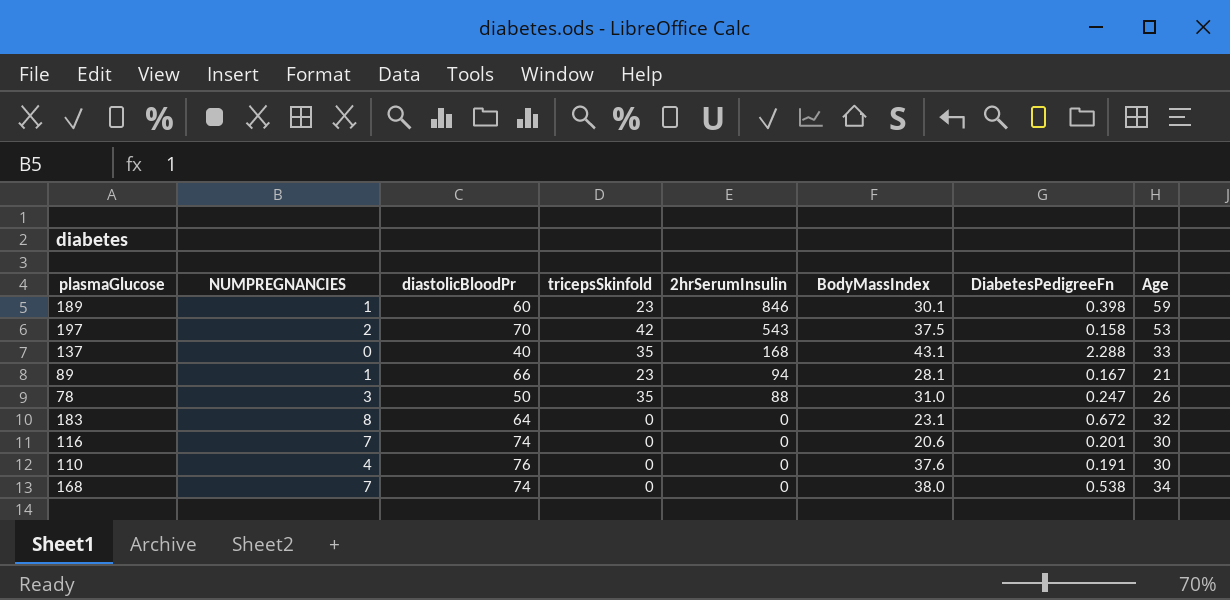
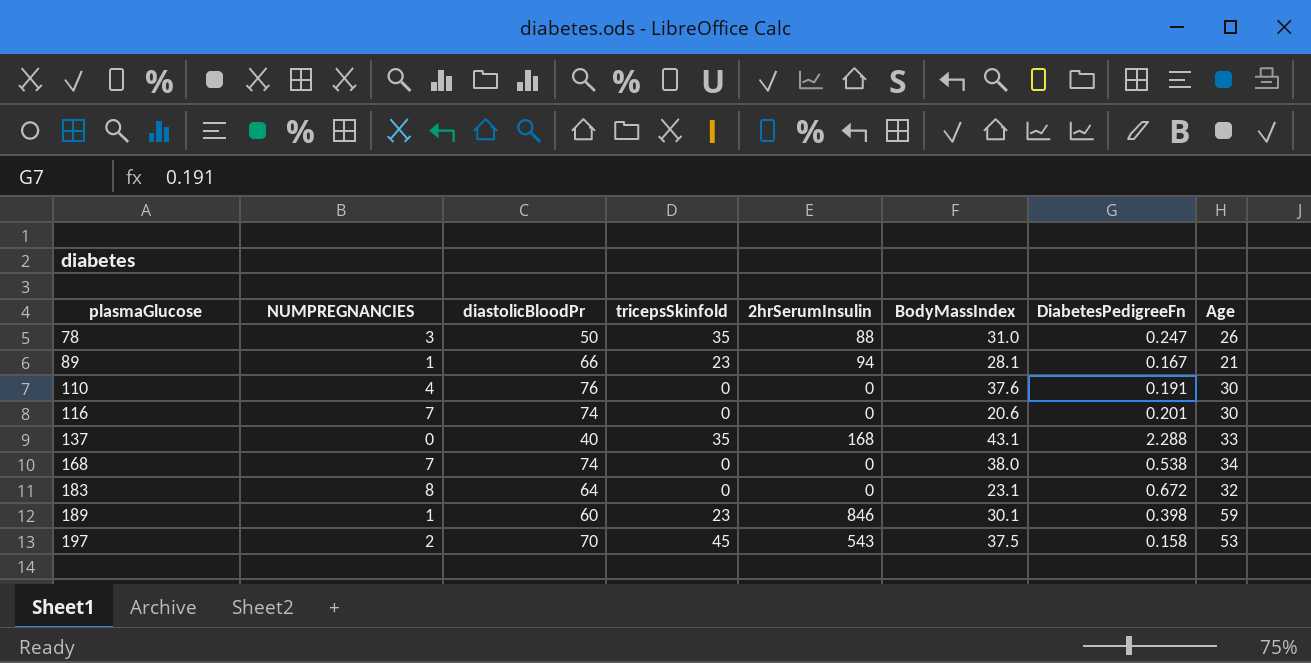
row order: 2hrSerumInsulin descending -> plasmaGlucose ascending
197 | tricepsSkinfold: 42 -> 45

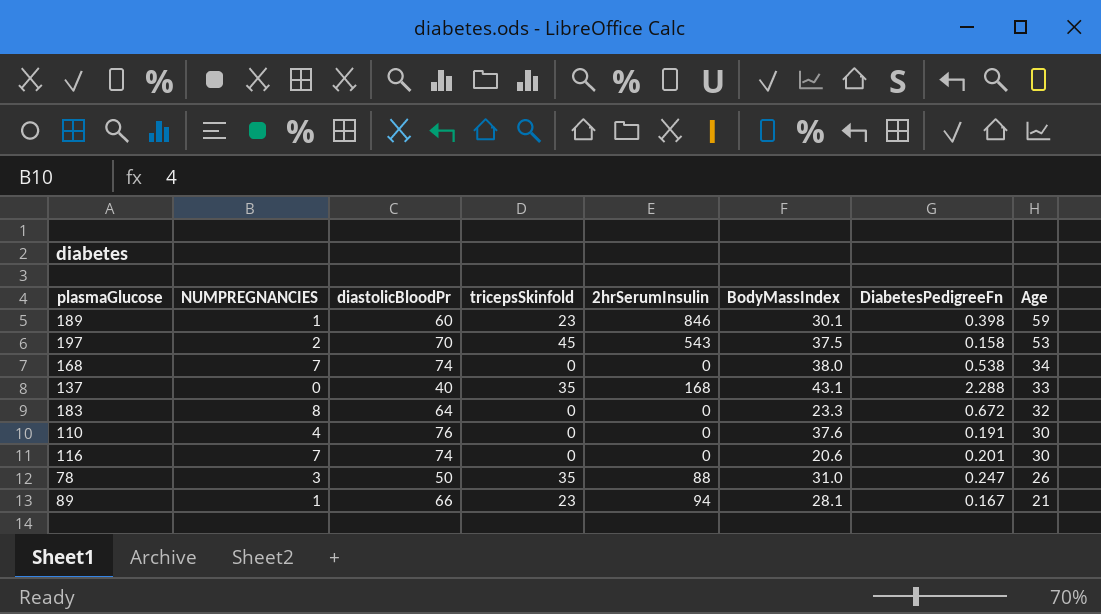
row order: plasmaGlucose ascending -> Age descending
183 | BodyMassIndex: 23.1 -> 23.3

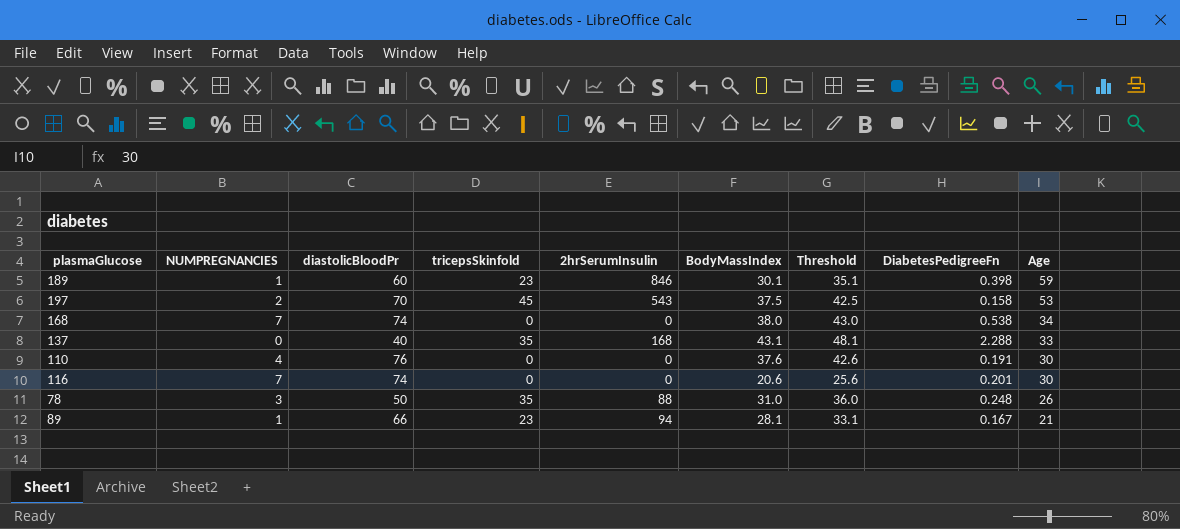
column Threshold | formula: none -> [BodyMassIndex] + 5
row 183: 8 | 64 | 0 | 0 | 23.3 | 0.672 | 32 -> none
78 | DiabetesPedigreeFn: 0.247 -> 0.248

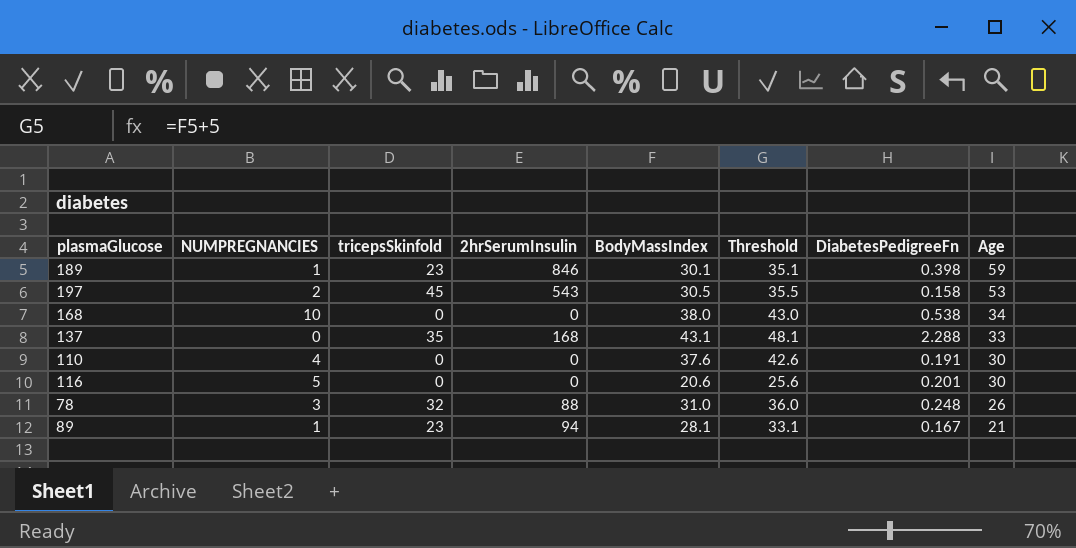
column diastolicBloodPr | position: 3 -> none
197 | BodyMassIndex: 37.5 -> 30.5
197 | Threshold: 42.5 -> 35.5
168 | NUMPREGNANCIES: 7 -> 10
116 | NUMPREGNANCIES: 7 -> 5
78 | tricepsSkinfold: 35 -> 32

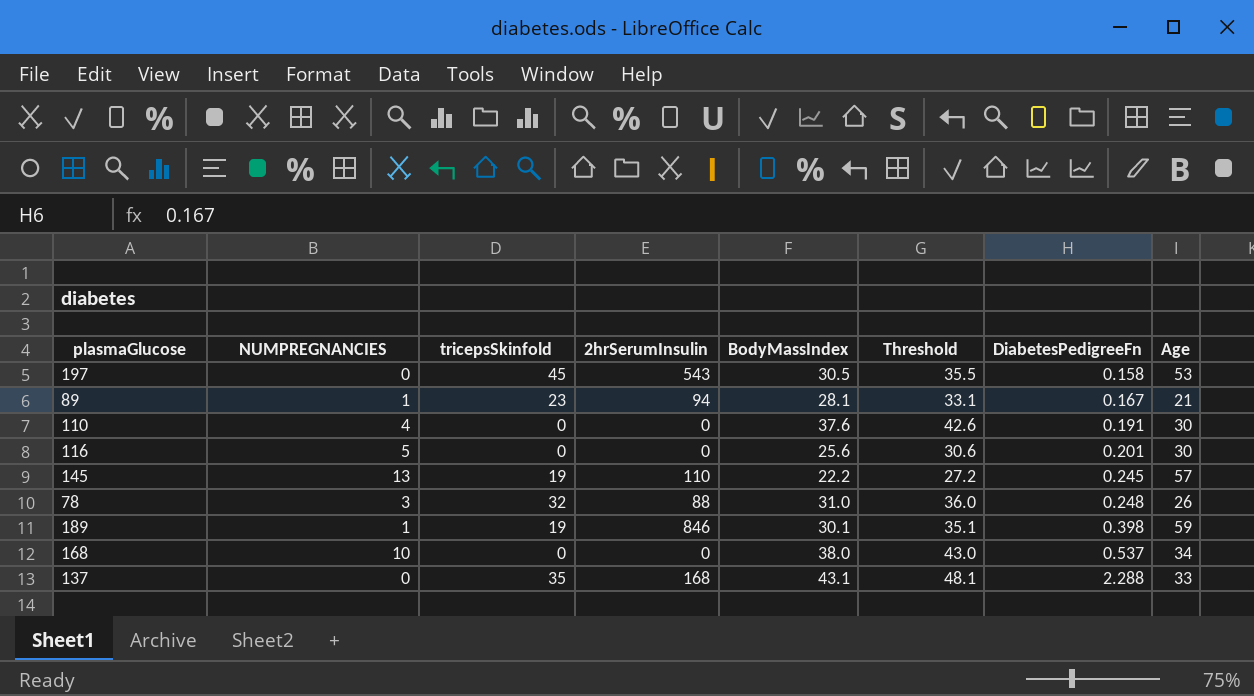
row order: Age descending -> DiabetesPedigreeFn ascending
197 | NUMPREGNANCIES: 2 -> 0
116 | BodyMassIndex: 20.6 -> 25.6
116 | Threshold: 25.6 -> 30.6
row 145: none -> 13 | 19 | 110 | 22.2 | 27.2 | 0.245 | 57
189 | tricepsSkinfold: 23 -> 19
168 | DiabetesPedigreeFn: 0.538 -> 0.537

